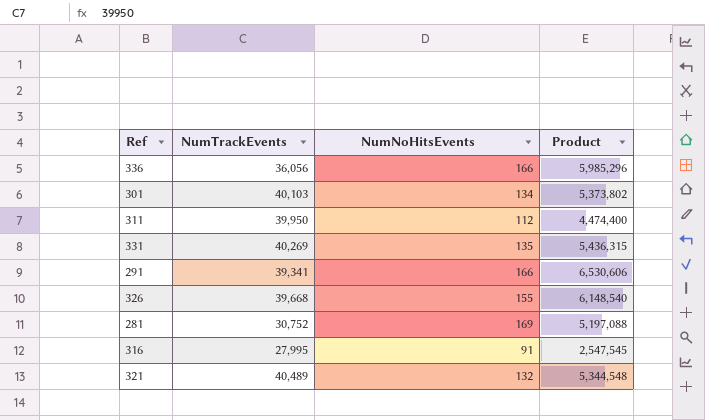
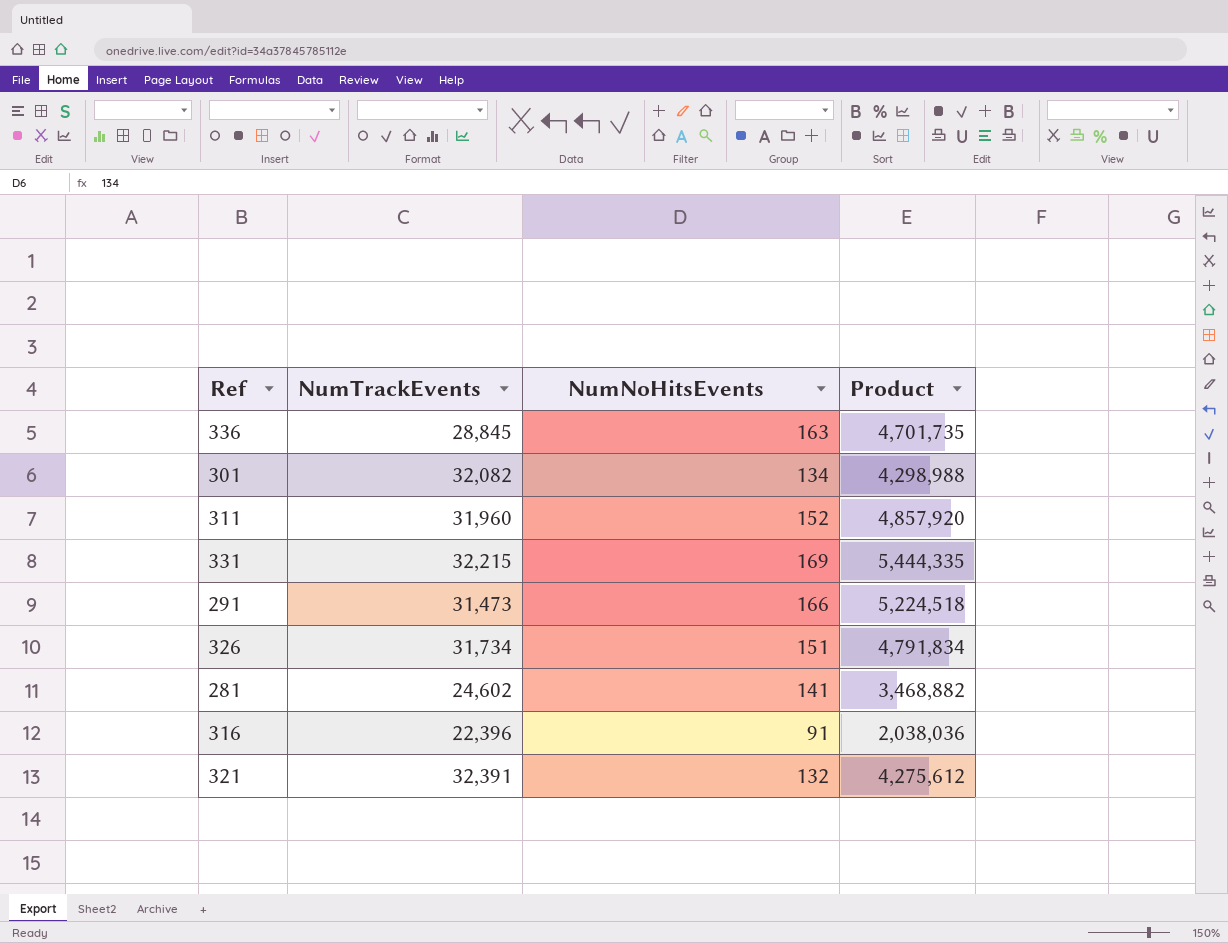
336 | NumTrackEvents: 36,056 -> 28,845
336 | NumNoHitsEvents: 166 -> 163
336 | Product: 5,985,296 -> 4,701,735
301 | NumTrackEvents: 40,103 -> 32,082
301 | Product: 5,373,802 -> 4,298,988
311 | NumTrackEvents: 39,950 -> 31,960
311 | NumNoHitsEvents: 112 -> 152
311 | Product: 4,474,400 -> 4,857,920
331 | NumTrackEvents: 40,269 -> 32,215
331 | NumNoHitsEvents: 135 -> 169
331 | Product: 5,436,315 -> 5,444,335
291 | NumTrackEvents: 39,341 -> 31,473
291 | Product: 6,530,606 -> 5,224,518
326 | NumTrackEvents: 39,668 -> 31,734
326 | NumNoHitsEvents: 155 -> 151
326 | Product: 6,148,540 -> 4,791,834
281 | NumTrackEvents: 30,752 -> 24,602
281 | NumNoHitsEvents: 169 -> 141
281 | Product: 5,197,088 -> 3,468,882
316 | NumTrackEvents: 27,995 -> 22,396
316 | Product: 2,547,545 -> 2,038,036
321 | NumTrackEvents: 40,489 -> 32,391
321 | Product: 5,344,548 -> 4,275,612

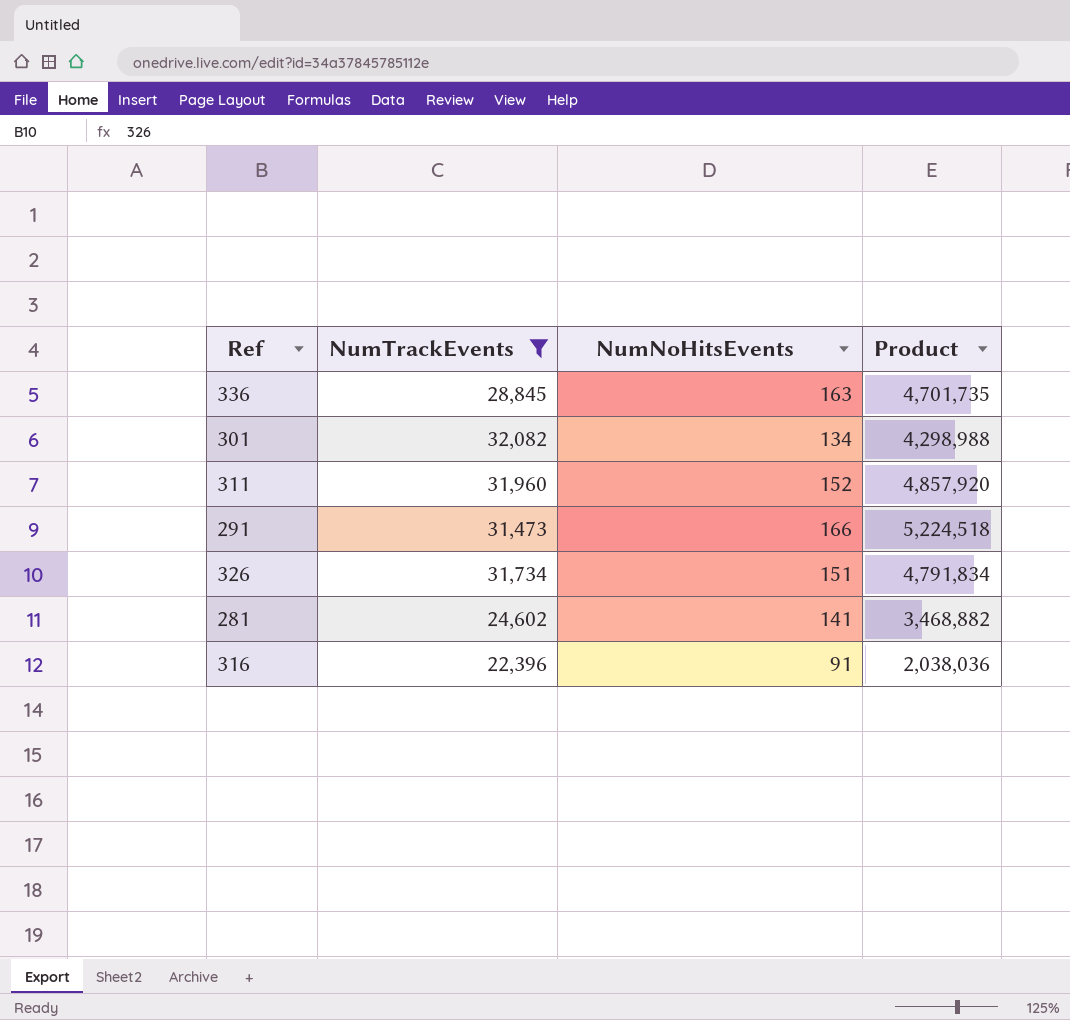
filter: none -> NumTrackEvents <= 32,082

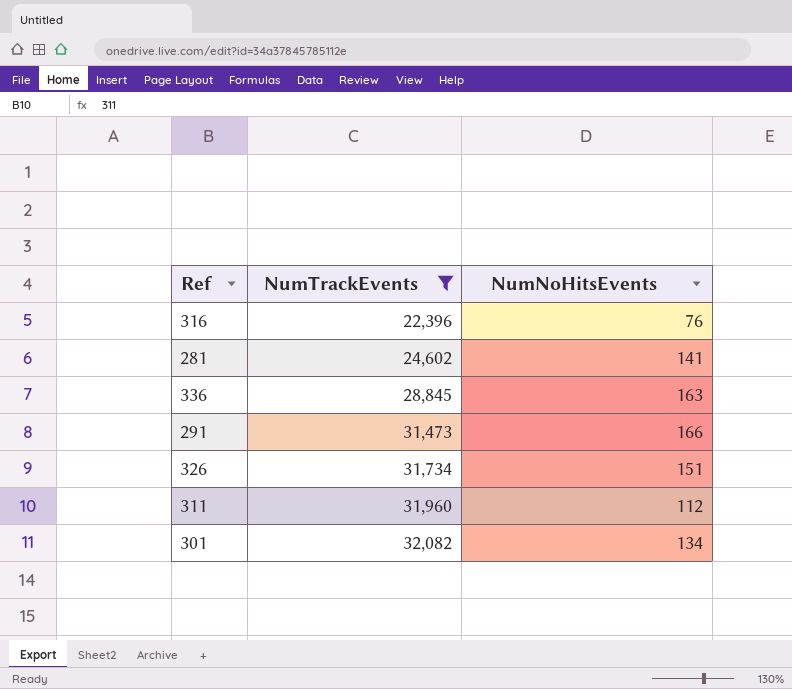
row order: none -> NumTrackEvents ascending
column Product | formula: [NumTrackEvents] * [NumNoHitsEvents] -> none
316 | NumNoHitsEvents: 91 -> 76
311 | NumNoHitsEvents: 152 -> 112

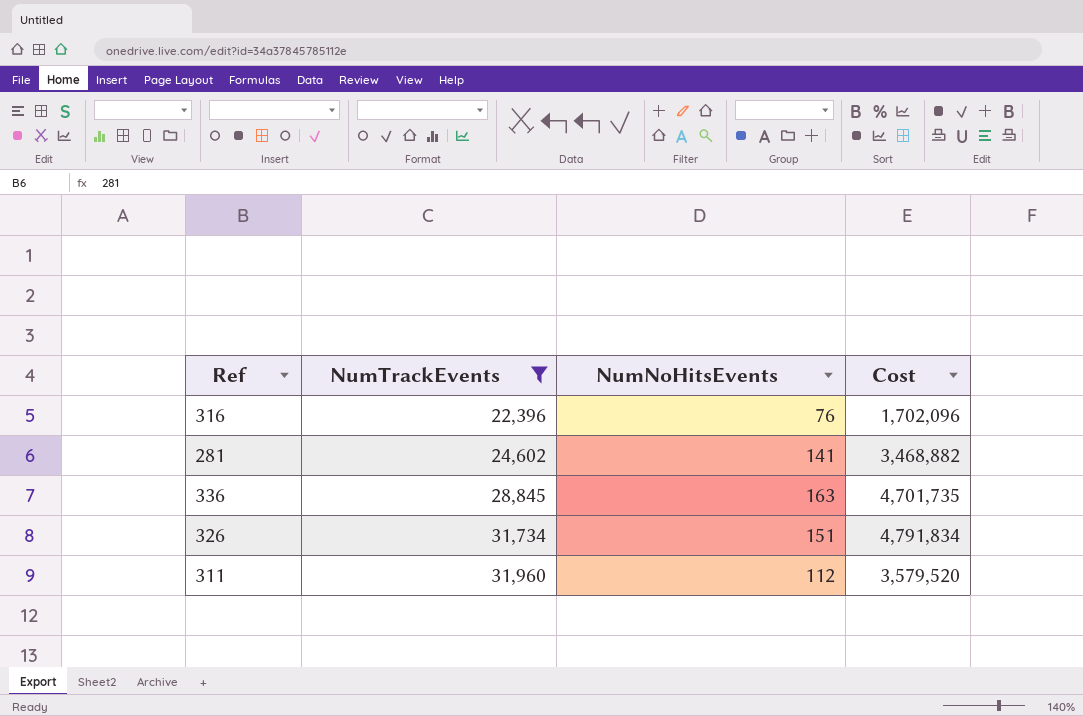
column Cost | formula: none -> [NumTrackEvents] * [NumNoHitsEvents]
row 291: 31,473 | 166 -> none
row 301: 32,082 | 134 -> none

